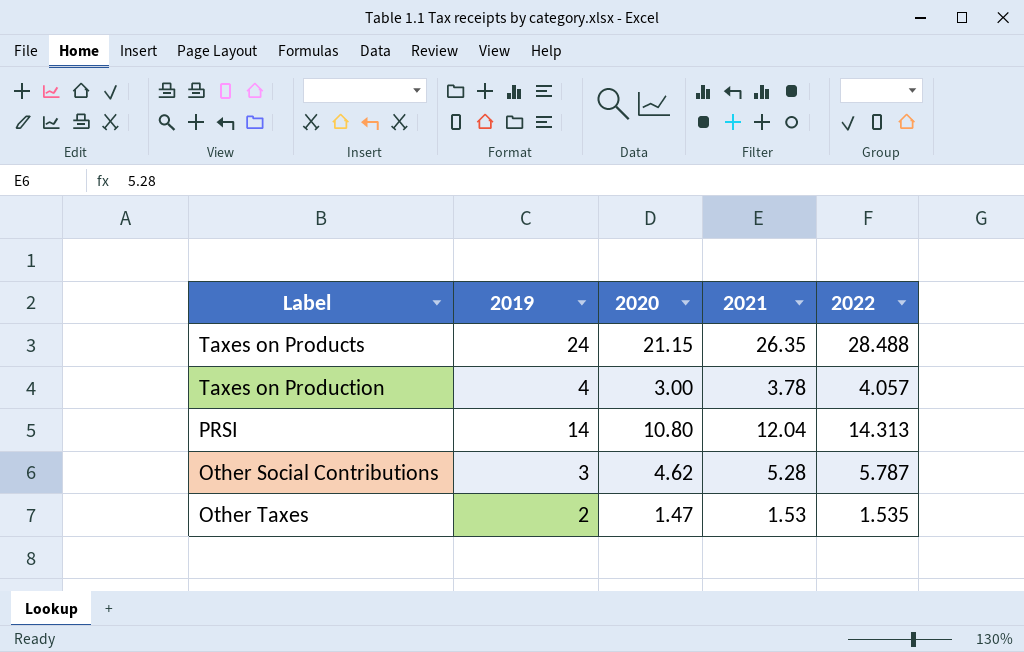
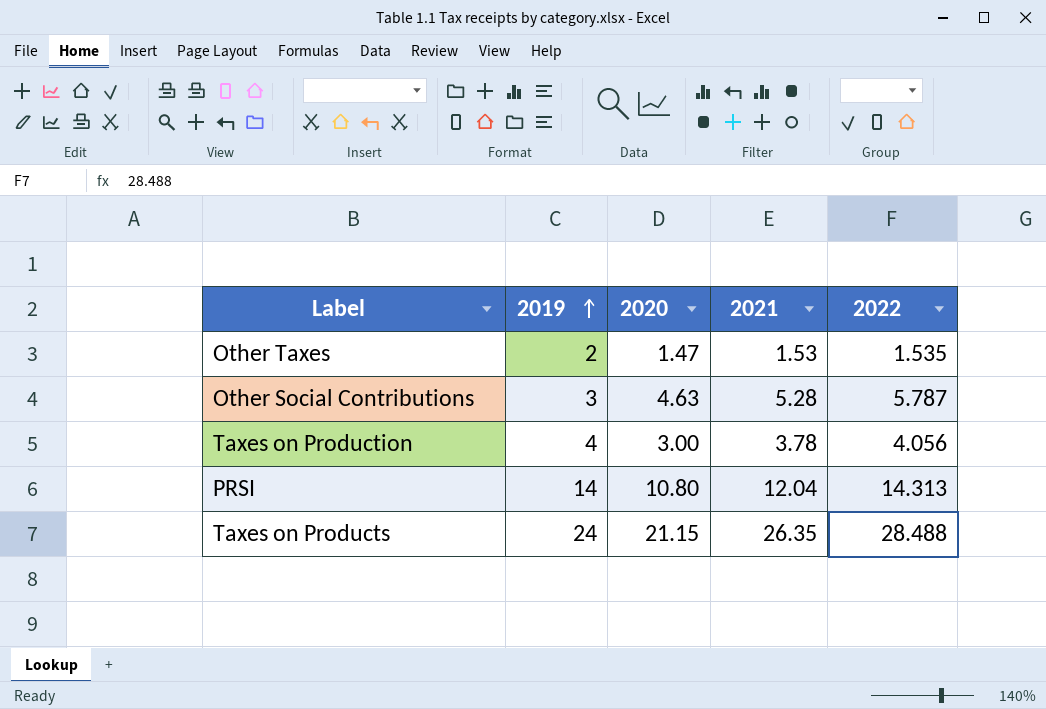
row order: none -> 2019 ascending
Other Social Contributions | 2020: 4.62 -> 4.63
Taxes on Production | 2022: 4.057 -> 4.056

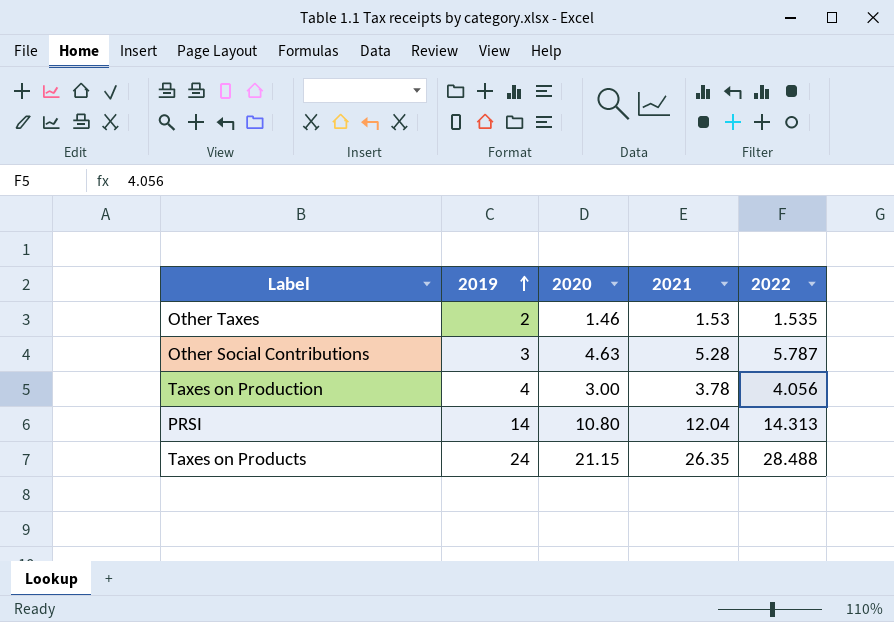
Other Taxes | 2020: 1.47 -> 1.46

